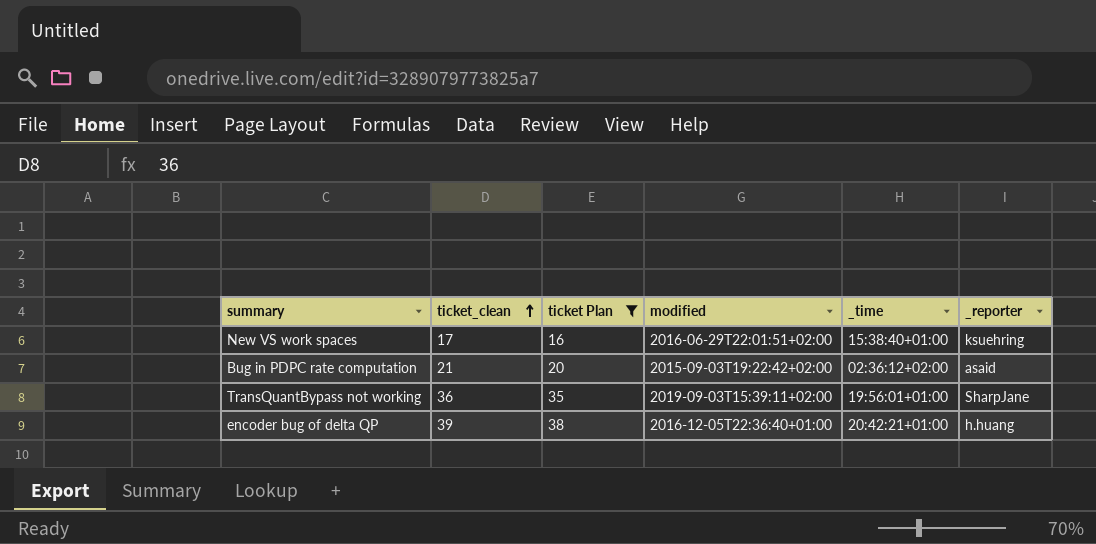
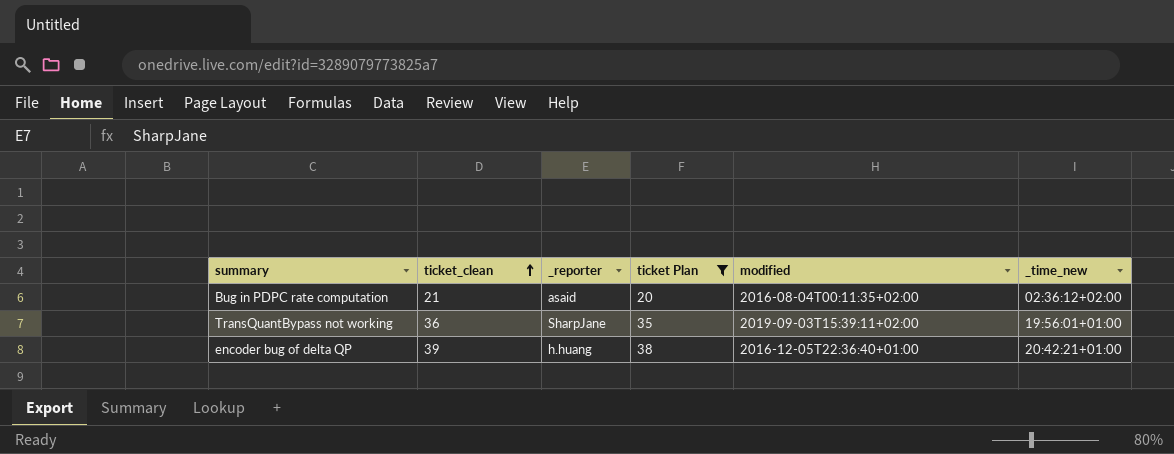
column _reporter | position: 6 -> 3
column name: _time -> _time_new
row New VS work spaces: 17 | 16 | 2016-06-29T22:01:51+02:00 | 15:38:40+01:00 | ksuehring -> none
Bug in PDPC rate computation | modified: 2015-09-03T19:22:42+02:00 -> 2016-08-04T00:11:35+02:00

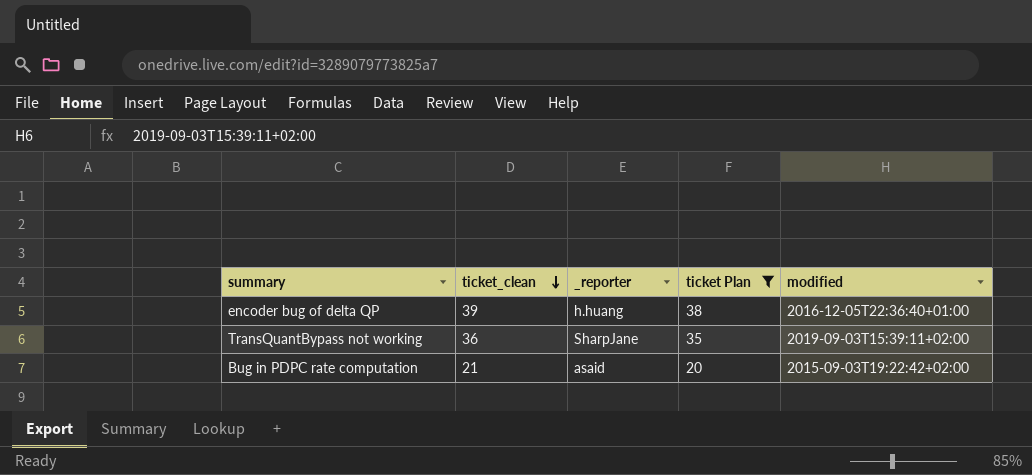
row order: ticket_clean ascending -> ticket_clean descending
column _time_new | position: 6 -> none
Bug in PDPC rate computation | modified: 2016-08-04T00:11:35+02:00 -> 2015-09-03T19:22:42+02:00

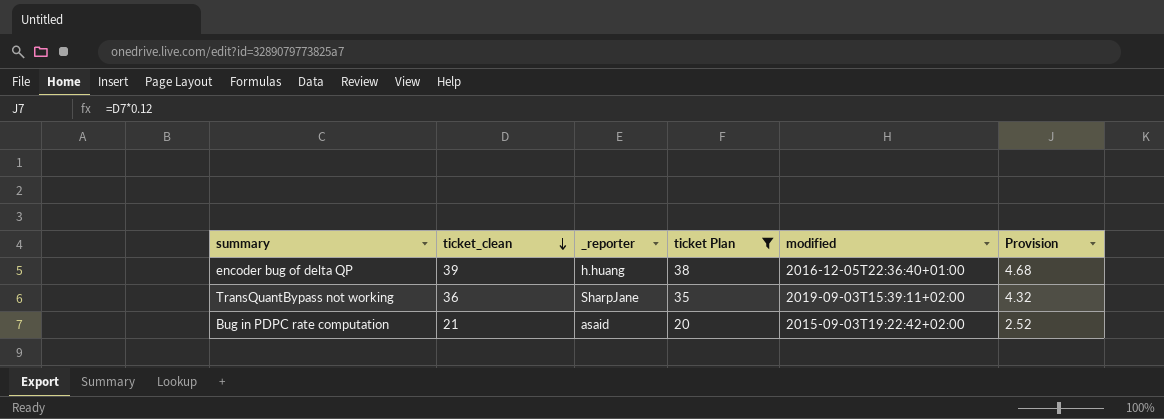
column Provision | formula: none -> [ticket_clean] * 0.12

